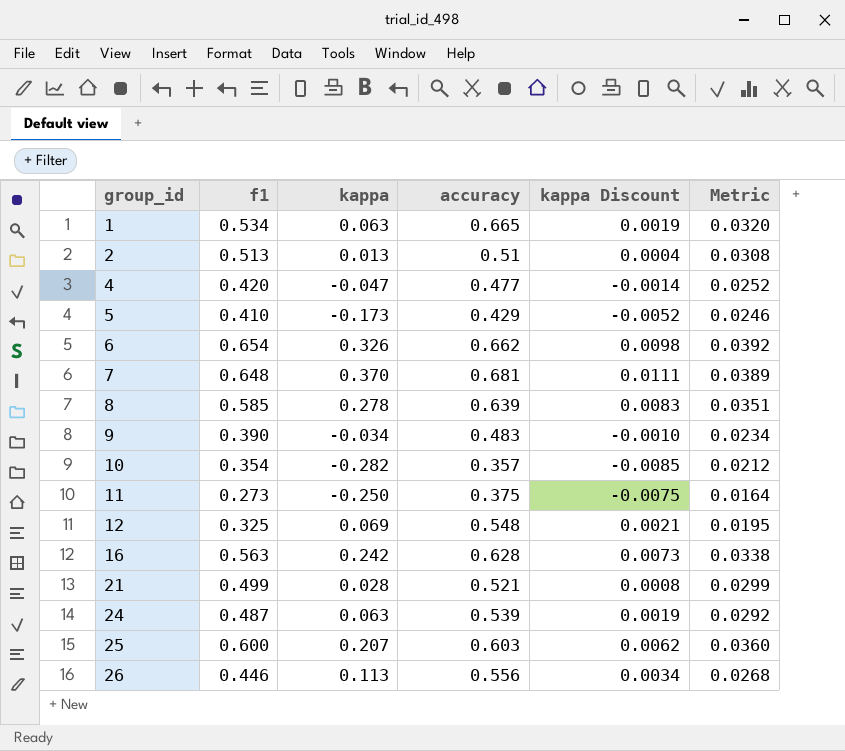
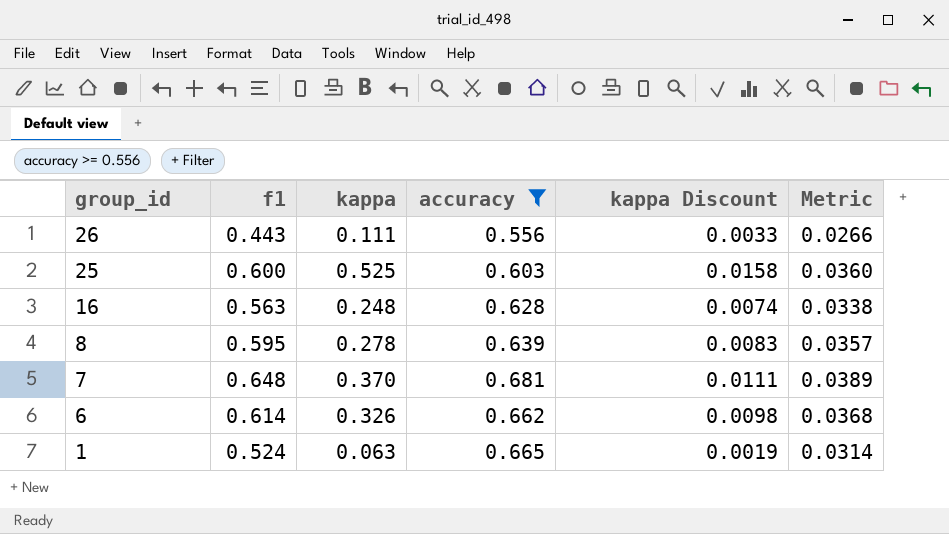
filter: none -> accuracy >= 0.556
row order: group_id ascending -> group_id descending
26 | f1: 0.446 -> 0.443
26 | kappa: 0.113 -> 0.111
26 | kappa Discount: 0.0034 -> 0.0033
26 | Metric: 0.0268 -> 0.0266
25 | kappa: 0.207 -> 0.525
25 | kappa Discount: 0.0062 -> 0.0158
16 | kappa: 0.242 -> 0.248
16 | kappa Discount: 0.0073 -> 0.0074
8 | f1: 0.585 -> 0.595
8 | Metric: 0.0351 -> 0.0357
6 | f1: 0.654 -> 0.614
6 | Metric: 0.0392 -> 0.0368
1 | f1: 0.534 -> 0.524
1 | Metric: 0.0320 -> 0.0314

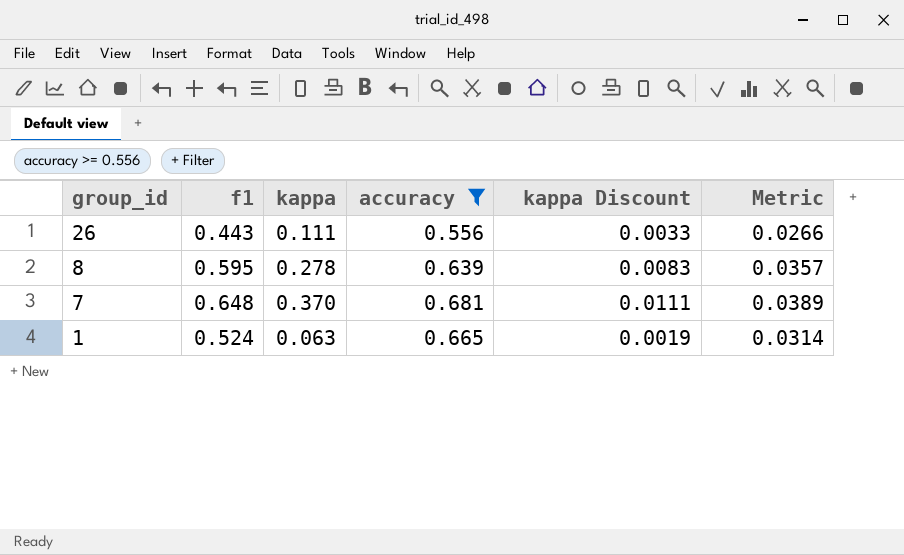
row 25: 0.600 | 0.525 | 0.603 | 0.0158 | 0.0360 -> none
row 16: 0.563 | 0.248 | 0.628 | 0.0074 | 0.0338 -> none
row 6: 0.614 | 0.326 | 0.662 | 0.0098 | 0.0368 -> none

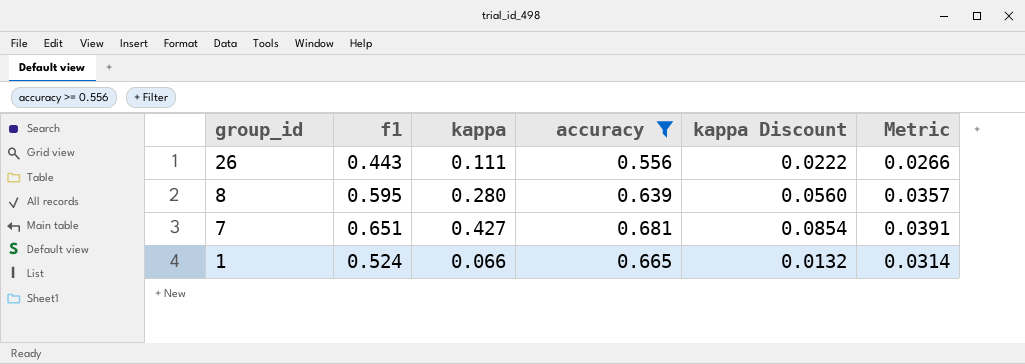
column kappa Discount | formula: [kappa] * 0.03 -> [kappa] * 0.2
8 | kappa: 0.278 -> 0.280
7 | f1: 0.648 -> 0.651
7 | kappa: 0.370 -> 0.427
7 | Metric: 0.0389 -> 0.0391
1 | kappa: 0.063 -> 0.066

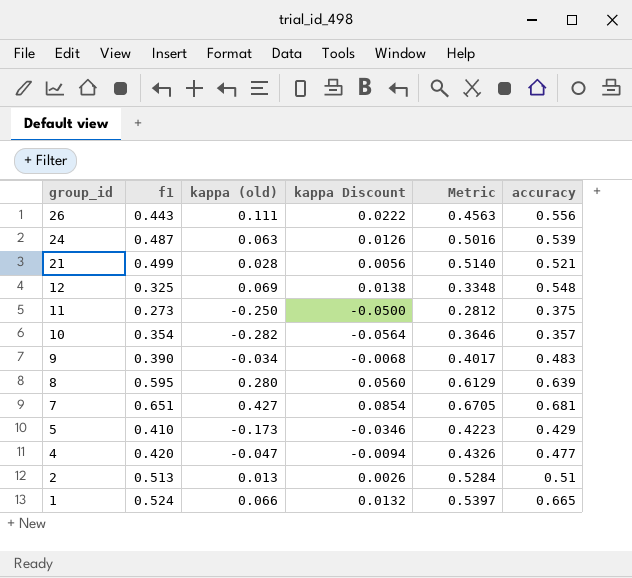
filter: accuracy >= 0.556 -> none
column name: kappa -> kappa (old)
column Metric | formula: [f1] * 0.06 -> [f1] * 1.03
column accuracy | position: 4 -> 6

